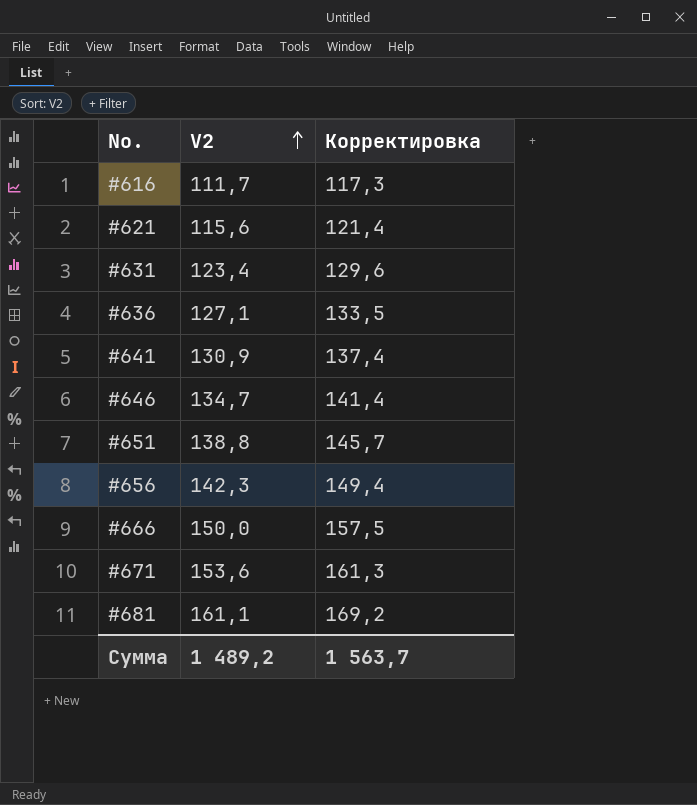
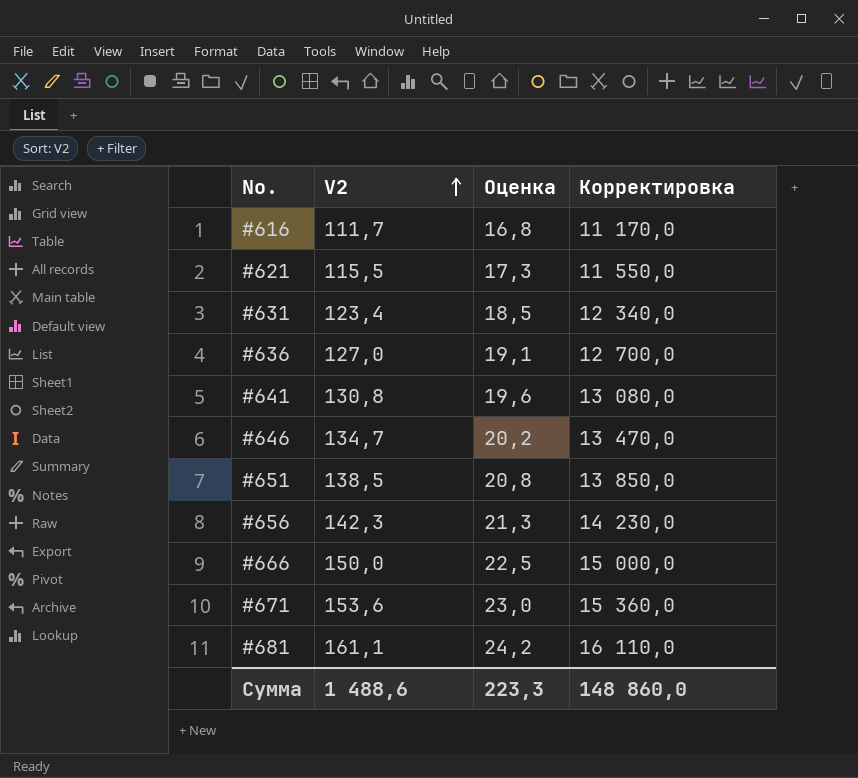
column Оценка | formula: none -> [V2] * 0,15
column Корректировка | formula: [V2] * 1,05 -> [V2] * 100
#621 | V2: 115,6 -> 115,5
#636 | V2: 127,1 -> 127,0
#641 | V2: 130,9 -> 130,8
#651 | V2: 138,8 -> 138,5
Сумма | V2: 1 489,2 -> 1 488,6
Сумма | Корректировка: 1 563,7 -> 148 860,0

